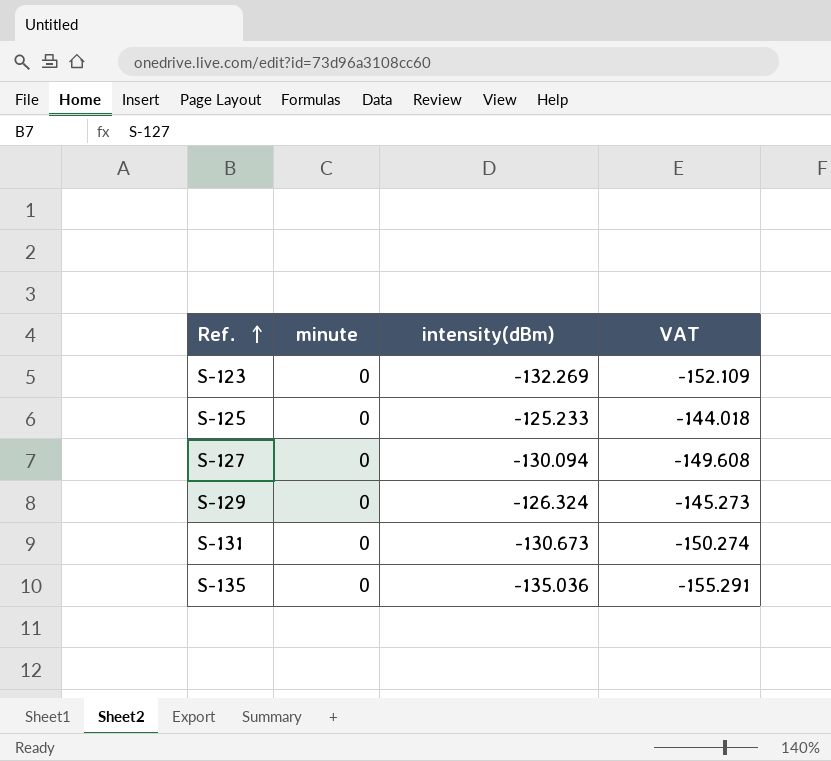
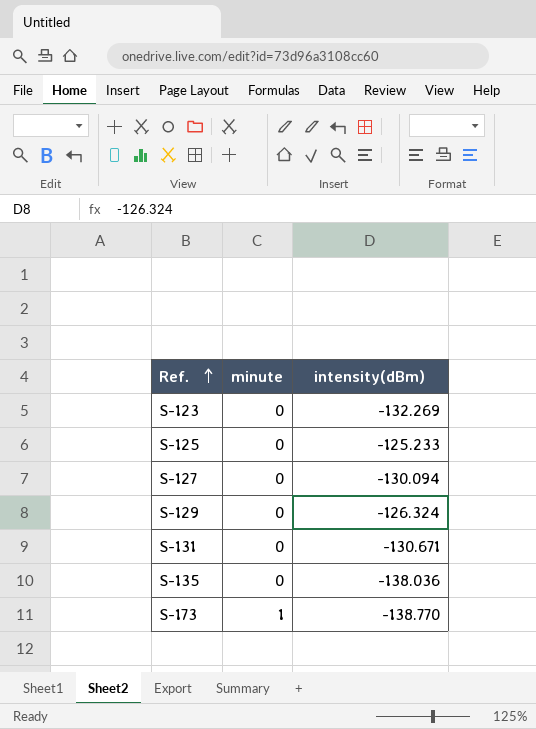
column VAT | formula: [intensity(dBm)] * 1.15 -> none
S-131 | intensity(dBm): -130.673 -> -130.671
S-135 | intensity(dBm): -135.036 -> -138.036
row S-173: none -> 1 | -138.770

